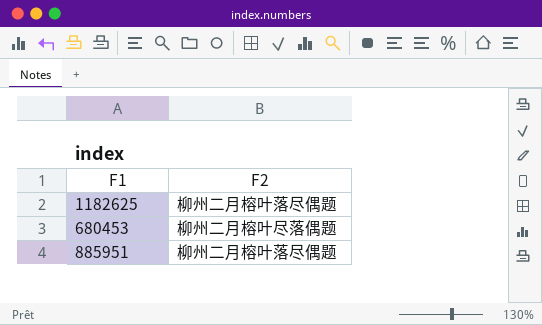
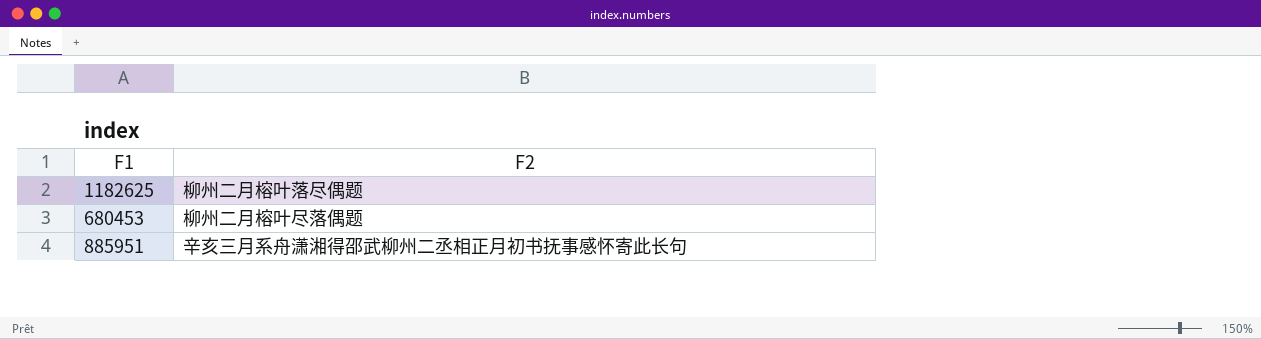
885951 | F2: 柳州二月榕叶落尽偶题 -> 辛亥三月系舟潇湘得邵武柳州二丞相正月初书抚事感怀寄此长句

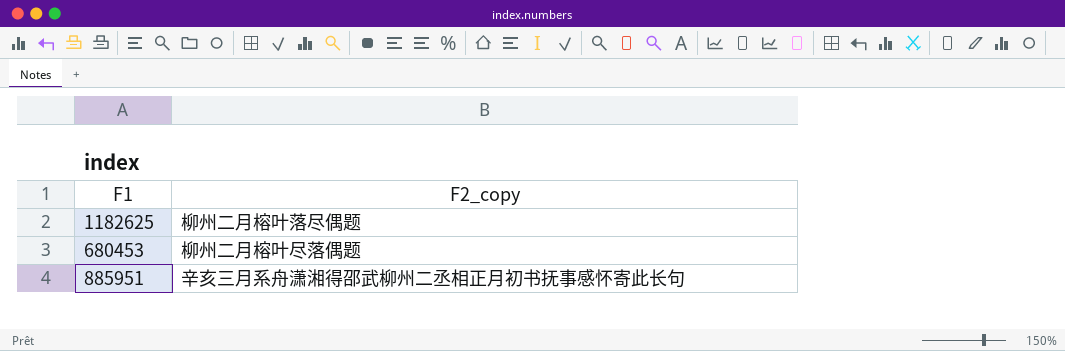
column name: F2 -> F2_copy

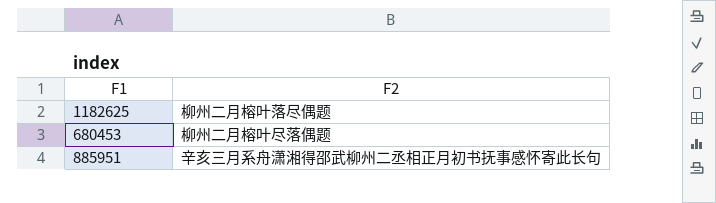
column name: F2_copy -> F2

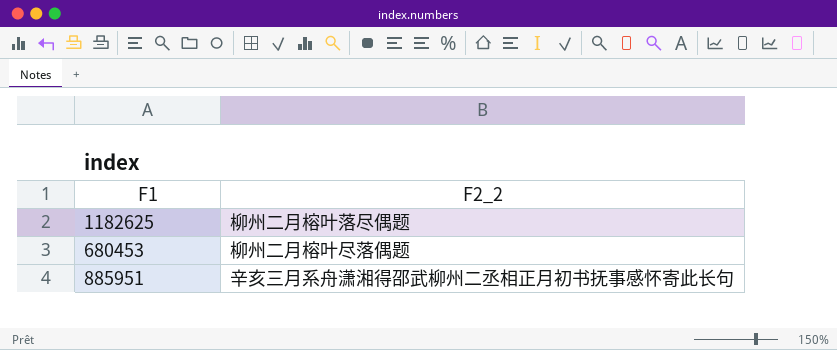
column name: F2 -> F2_2

